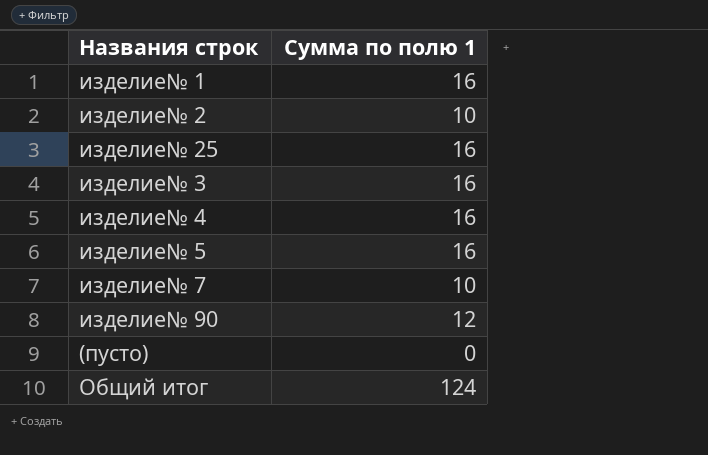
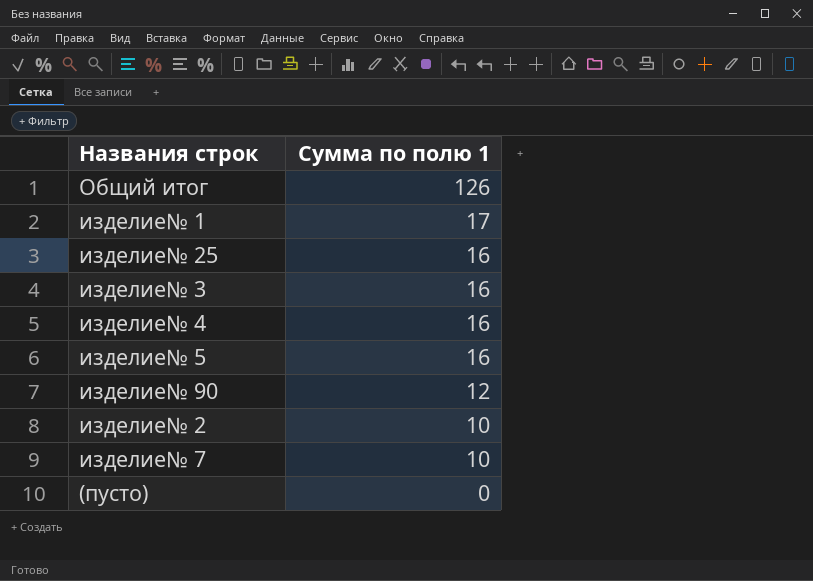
row order: none -> Сумма по полю 1 descending
Общий итог | Сумма по полю 1: 124 -> 126
изделие№ 1 | Сумма по полю 1: 16 -> 17

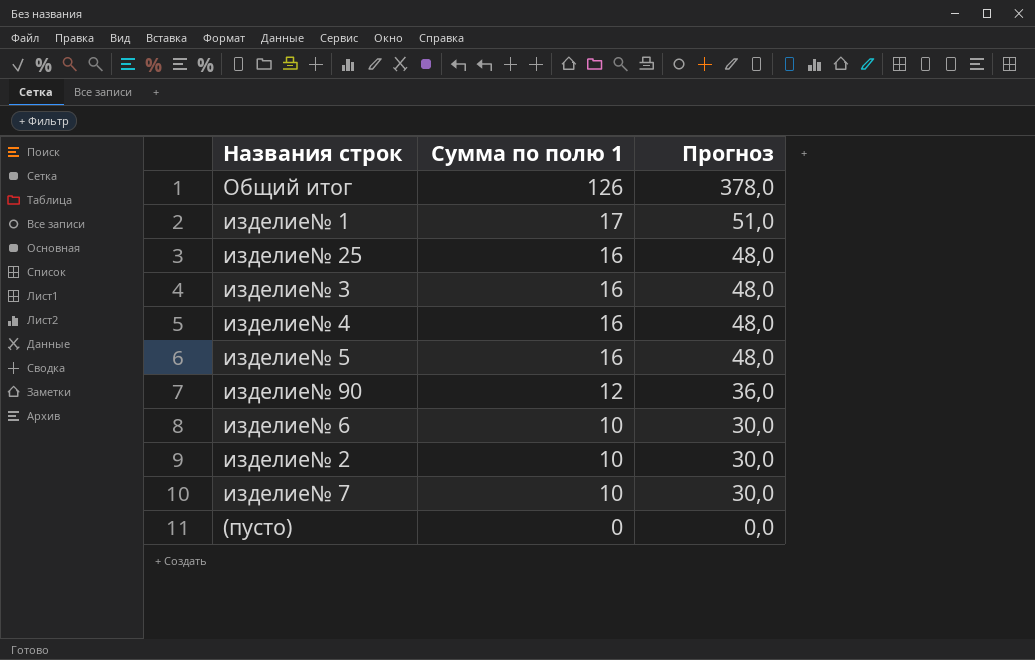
column Прогноз | formula: none -> [Сумма по полю 1] * 3
row изделие№ 6: none -> 10 | 30,0

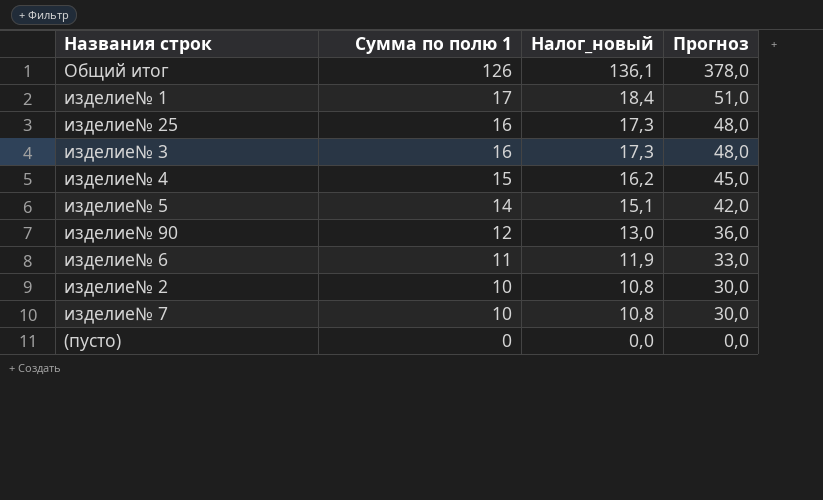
column Налог_новый | formula: none -> [Сумма по полю 1] * 1,08
изделие№ 4 | Сумма по полю 1: 16 -> 15
изделие№ 4 | Прогноз: 48,0 -> 45,0
изделие№ 5 | Сумма по полю 1: 16 -> 14
изделие№ 5 | Прогноз: 48,0 -> 42,0
изделие№ 6 | Сумма по полю 1: 10 -> 11
изделие№ 6 | Прогноз: 30,0 -> 33,0

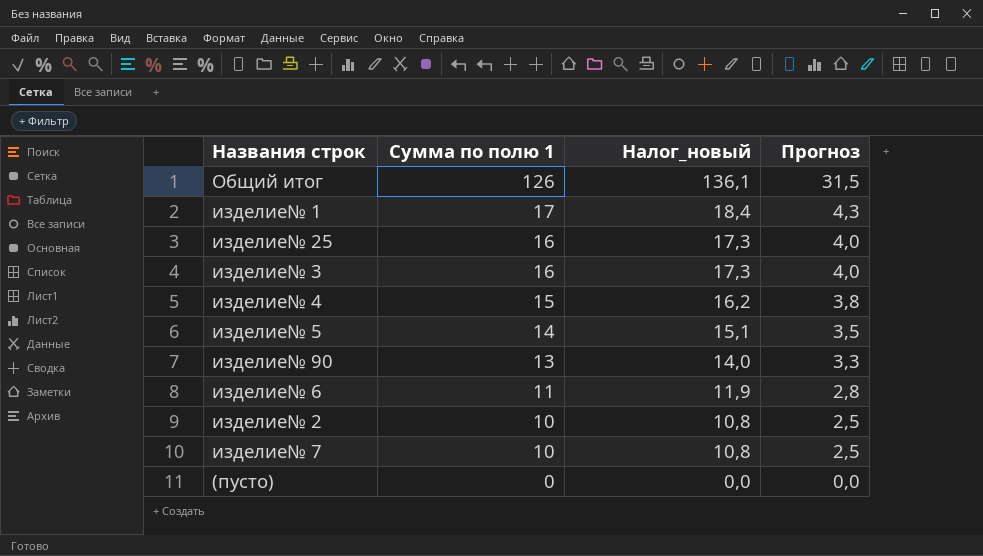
column Прогноз | formula: [Сумма по полю 1] * 3 -> [Сумма по полю 1] * 0,25
изделие№ 90 | Сумма по полю 1: 12 -> 13
изделие№ 90 | Налог_новый: 13,0 -> 14,0

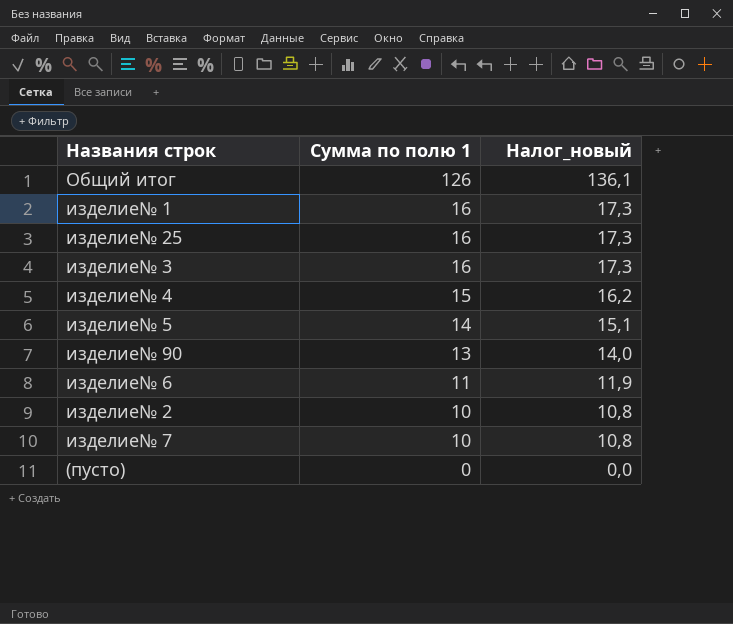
column Прогноз | formula: [Сумма по полю 1] * 0,25 -> none
изделие№ 1 | Сумма по полю 1: 17 -> 16
изделие№ 1 | Налог_новый: 18,4 -> 17,3

